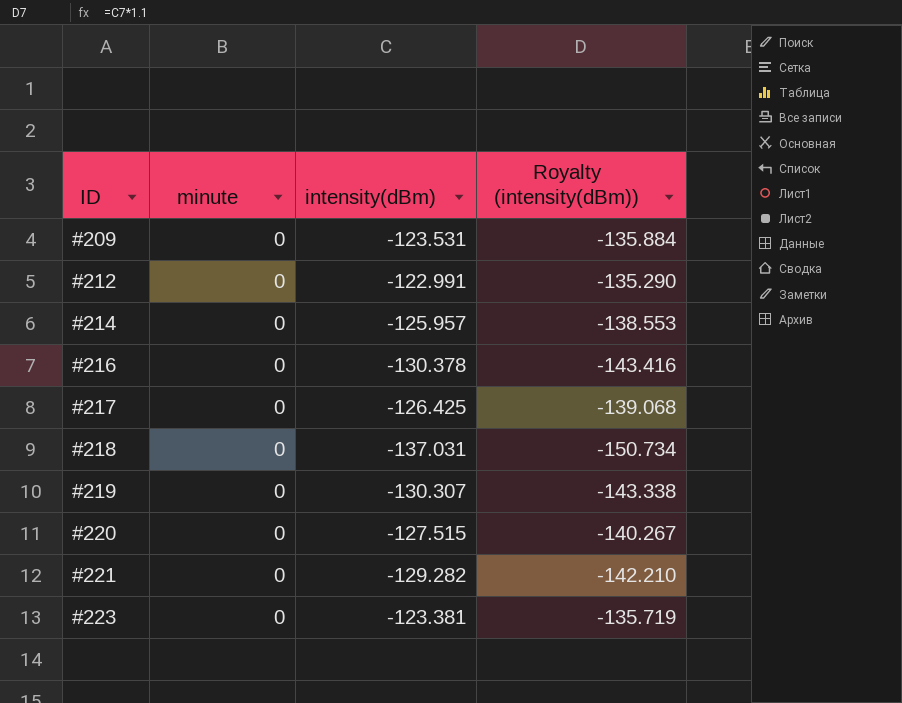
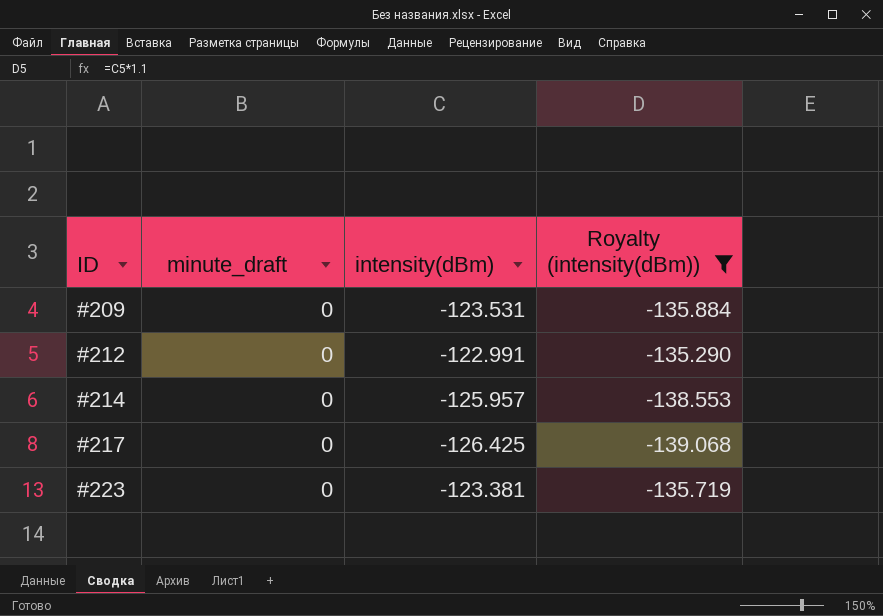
filter: none -> Royalty (intensity(dBm)) >= -139.068
column name: minute -> minute_draft

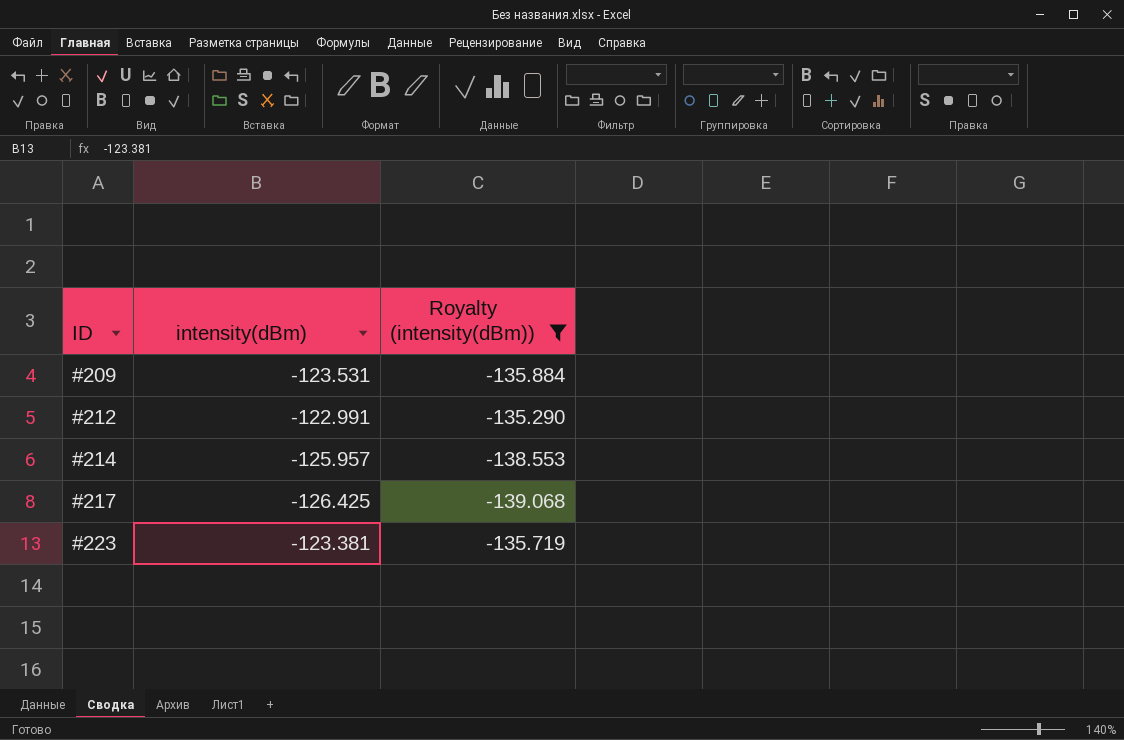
column minute_draft | position: 2 -> none

